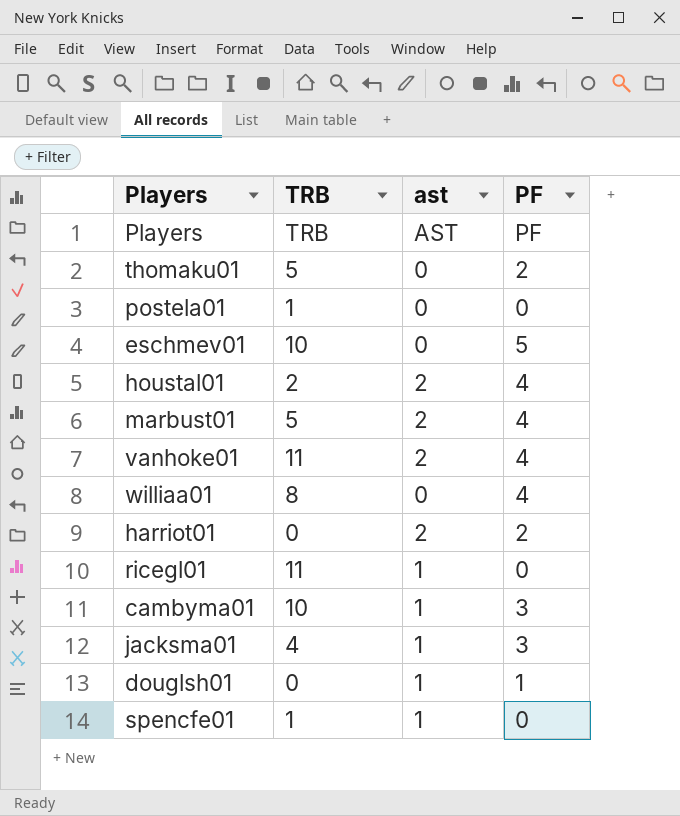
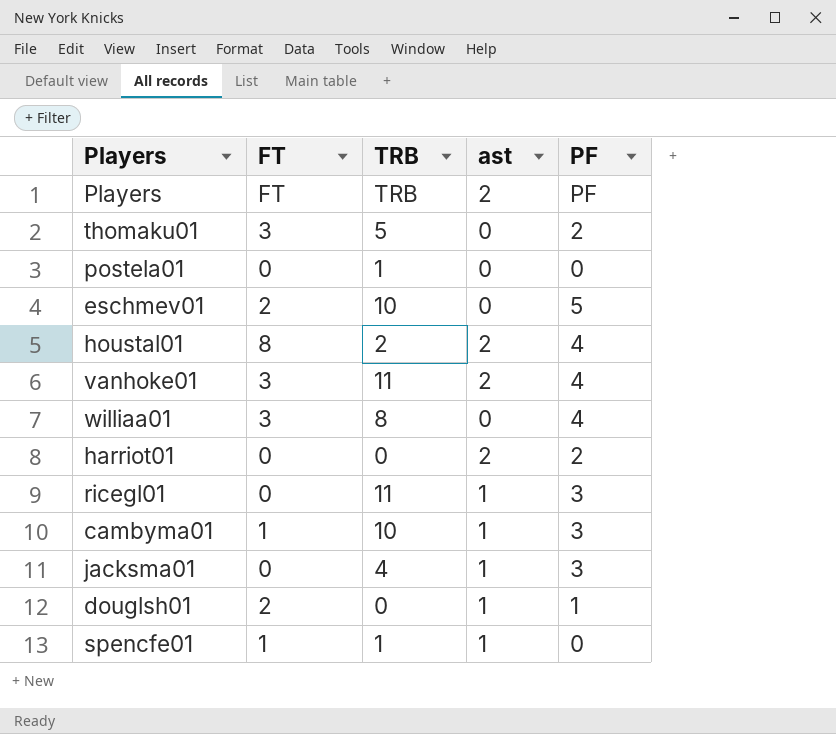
column FT | position: none -> 2
row marbust01: 5 | 2 | 4 -> none
Players | ast: AST -> 2
ricegl01 | PF: 0 -> 3

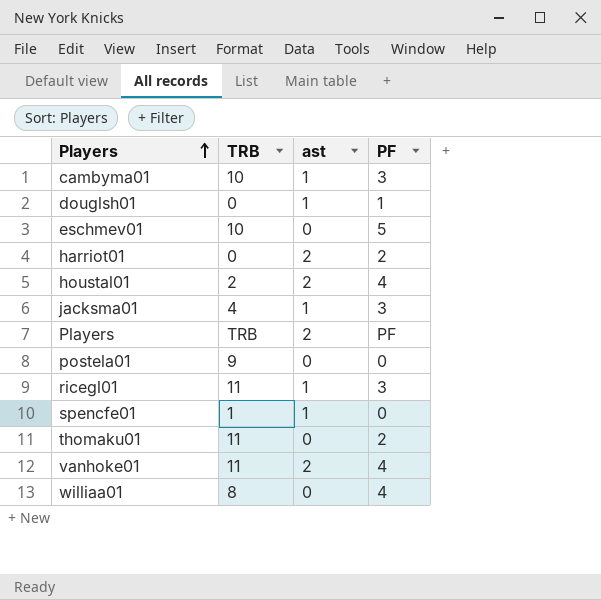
row order: none -> Players ascending
column FT | position: 2 -> none
postela01 | TRB: 1 -> 9
thomaku01 | TRB: 5 -> 11

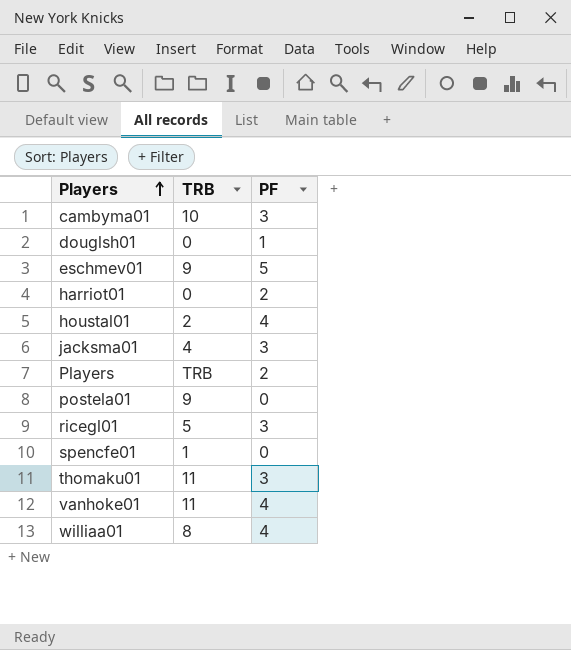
column ast | position: 3 -> none
eschmev01 | TRB: 10 -> 9
Players | PF: PF -> 2
ricegl01 | TRB: 11 -> 5
thomaku01 | PF: 2 -> 3

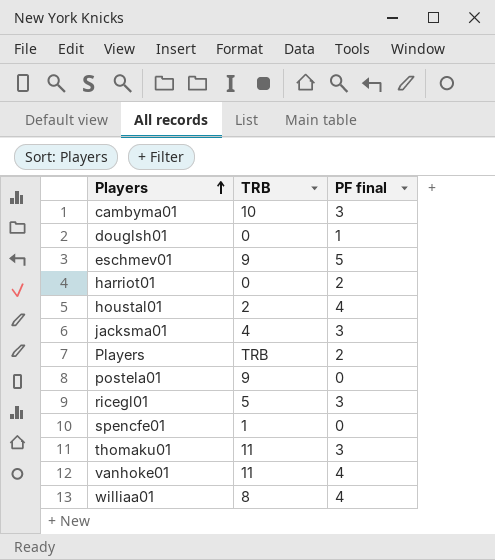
column name: PF -> PF final

